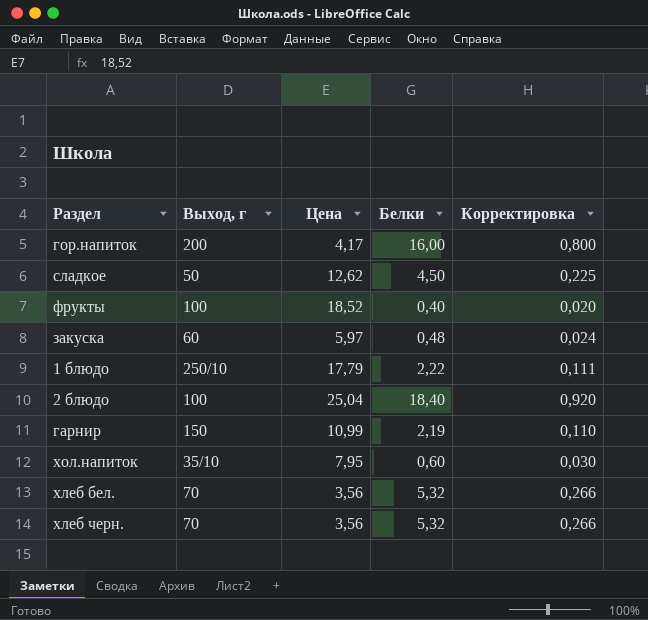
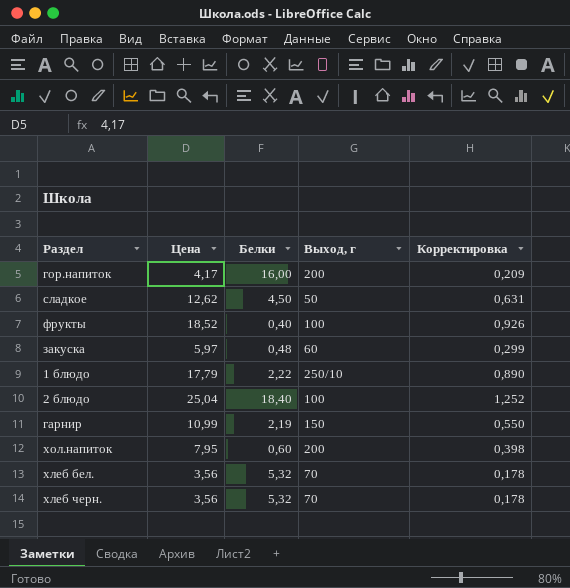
column Выход, г | position: 2 -> 4
column Корректировка | formula: [Белки] * 0,05 -> [Цена] * 0,05
хол.напиток | Выход, г: 35/10 -> 200

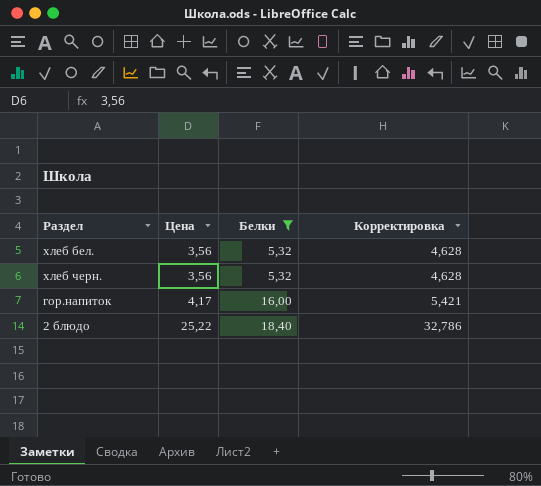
filter: none -> Белки >= 5,32
row order: none -> Цена ascending
column Выход, г | position: 4 -> none
column Корректировка | formula: [Цена] * 0,05 -> [Цена] * 1,3
2 блюдо | Цена: 25,04 -> 25,22

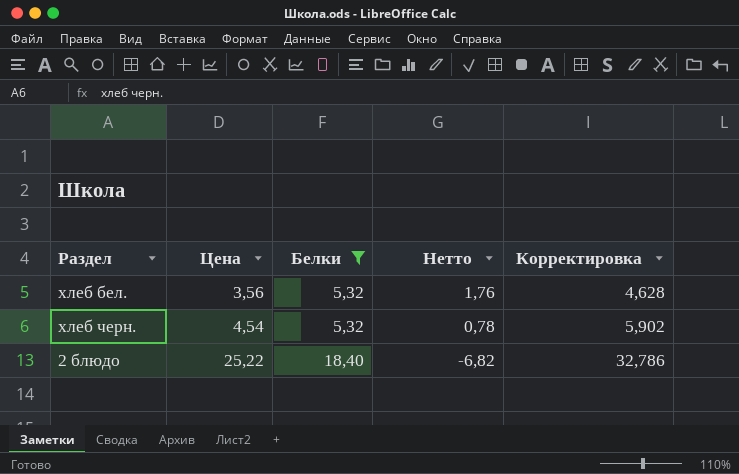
column Нетто | formula: none -> [Белки] - [Цена]
row гор.напиток: 4,17 | 16,00 | 5,421 -> none
хлеб черн. | Цена: 3,56 -> 4,54
хлеб черн. | Корректировка: 4,628 -> 5,902

